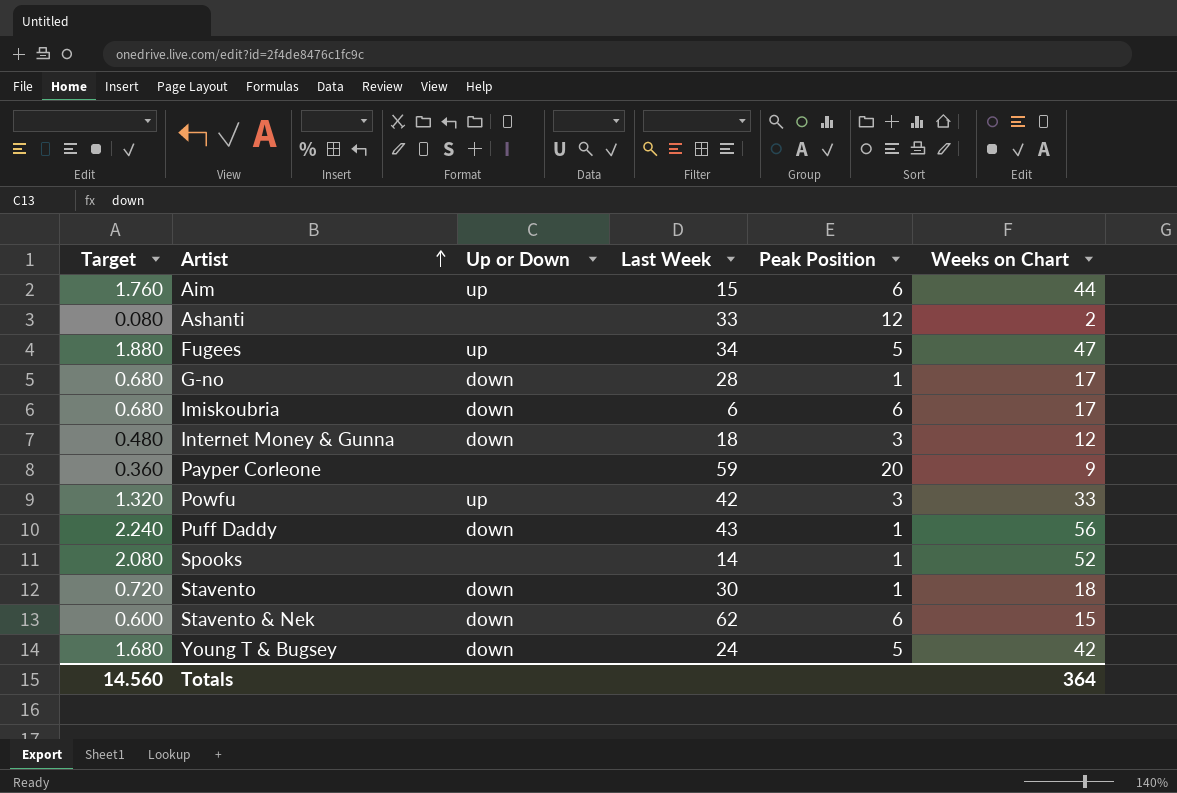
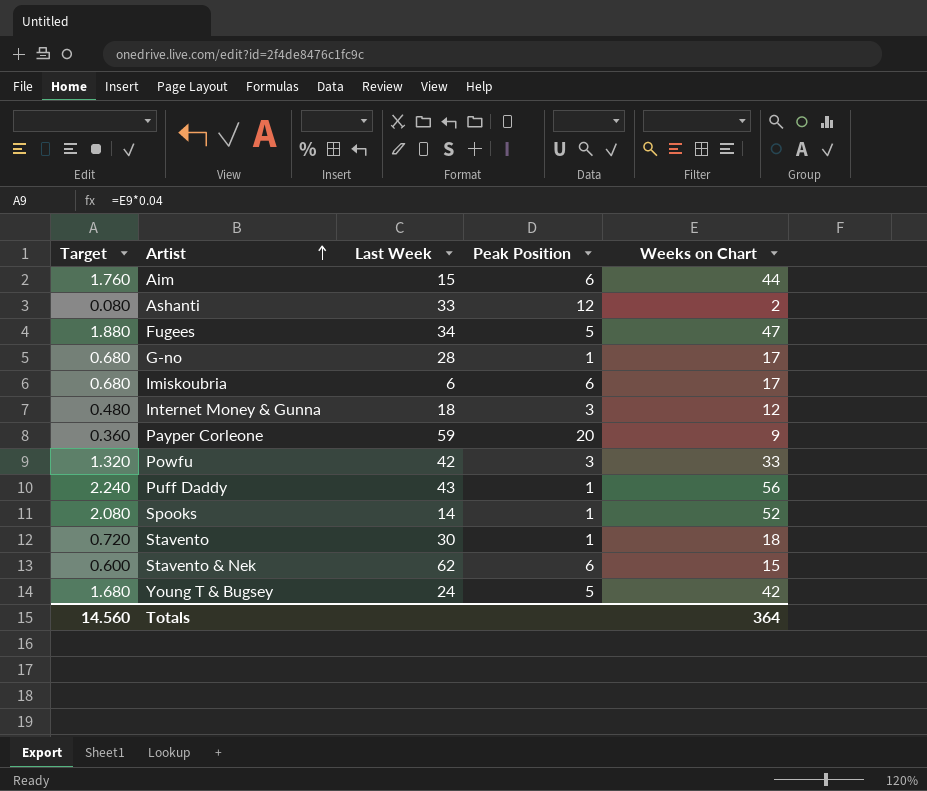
column Up or Down | position: 3 -> none

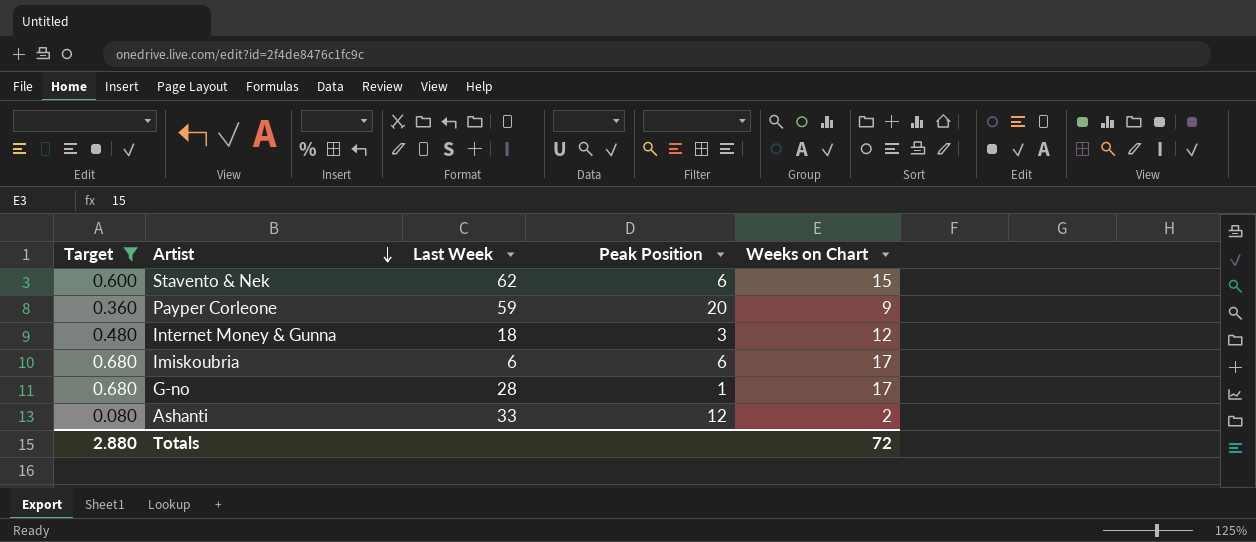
filter: none -> Target <= 0.680
row order: Artist ascending -> Artist descending
Totals | Target: 14.560 -> 2.880
Totals | Weeks on Chart: 364 -> 72

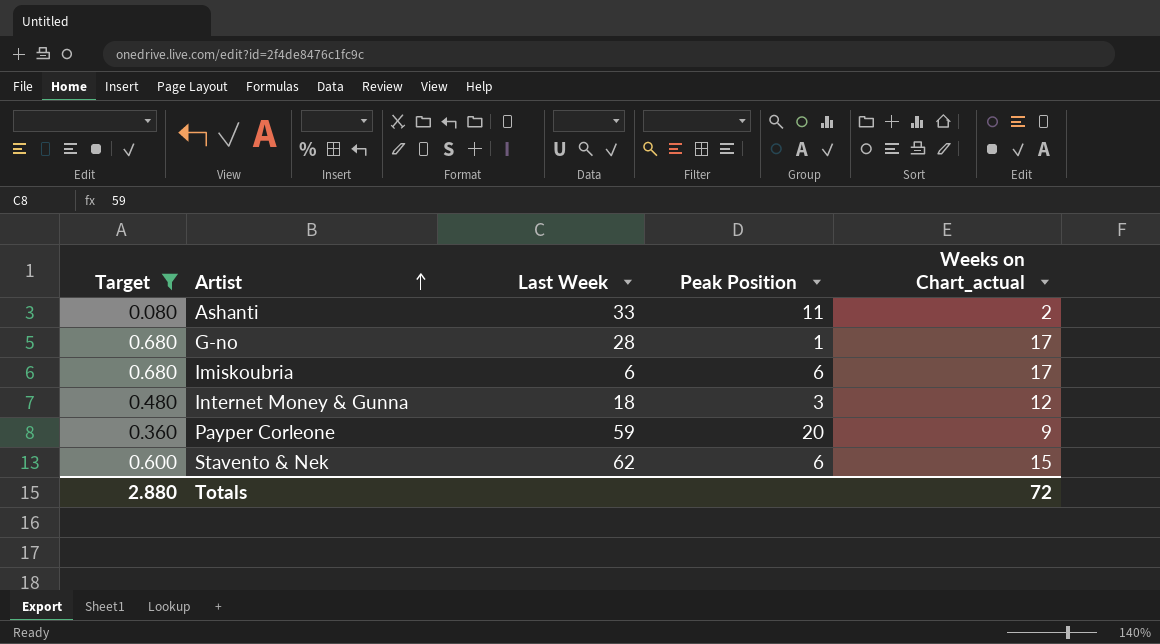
row order: Artist descending -> Artist ascending
column name: Weeks on Chart -> Weeks on Chart_actual
Ashanti | Peak Position: 12 -> 11

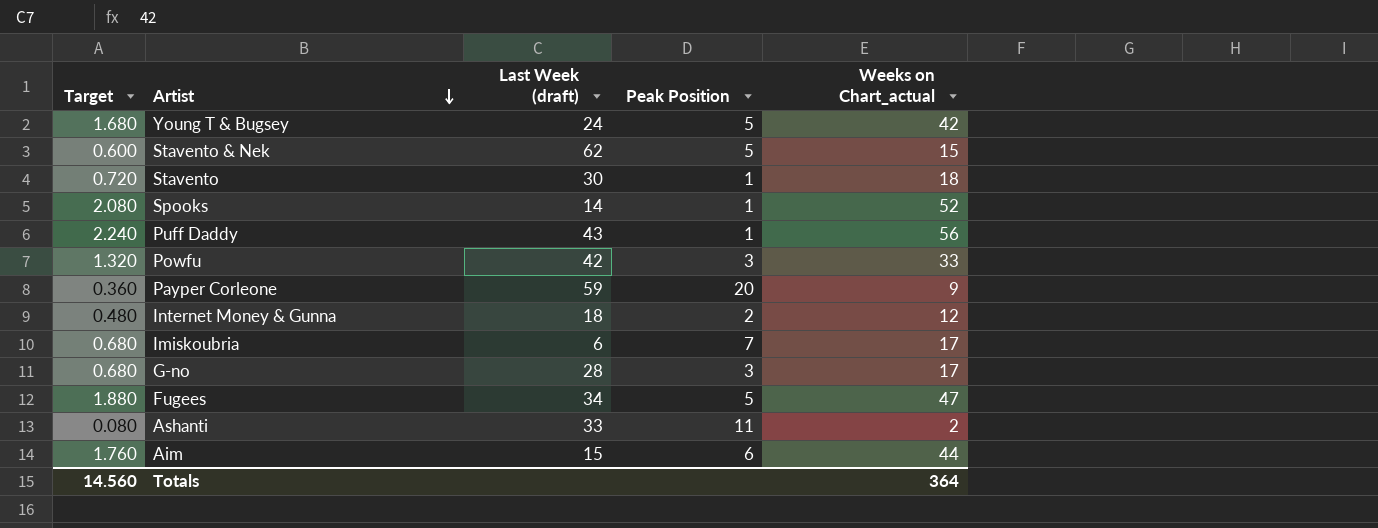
filter: Target <= 0.680 -> none
row order: Artist ascending -> Artist descending
column name: Last Week -> Last Week (draft)
Stavento & Nek | Peak Position: 6 -> 5
Internet Money & Gunna | Peak Position: 3 -> 2
Imiskoubria | Peak Position: 6 -> 7
G-no | Peak Position: 1 -> 3
Totals | Target: 2.880 -> 14.560
Totals | Weeks on Chart_actual: 72 -> 364

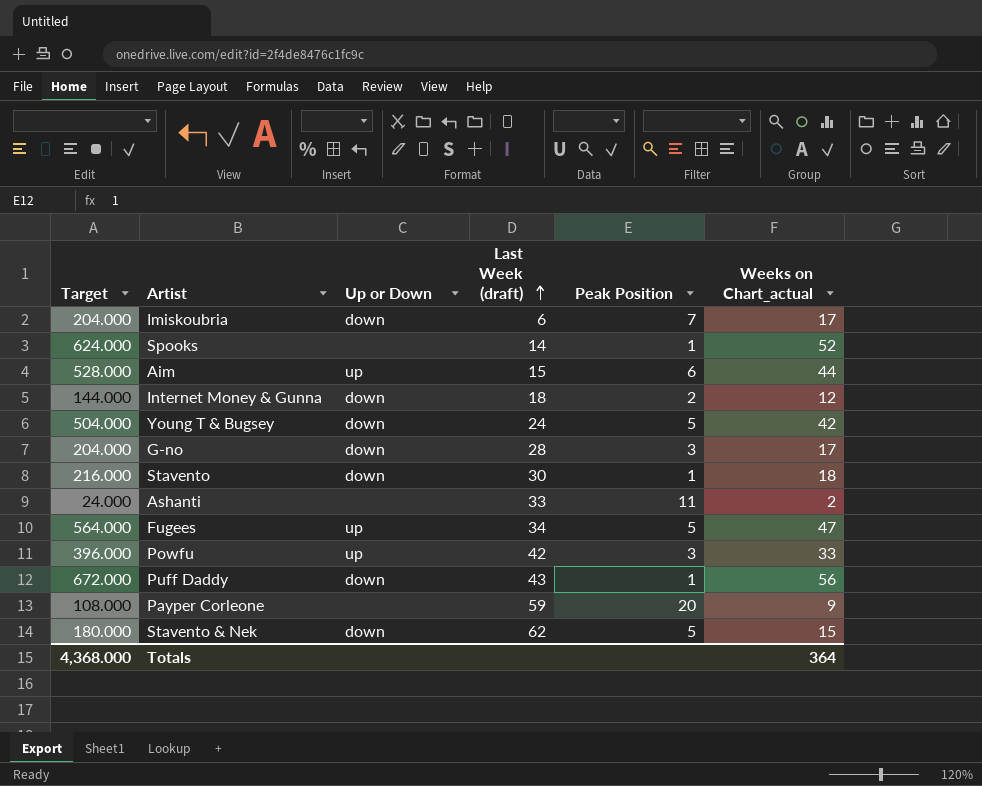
row order: Artist descending -> Last Week (draft) ascending
column Target | formula: [Weeks on Chart_actual] * 0.04 -> [Weeks on Chart_actual] * 12
column Up or Down | position: none -> 3
Totals | Target: 14.560 -> 4,368.000

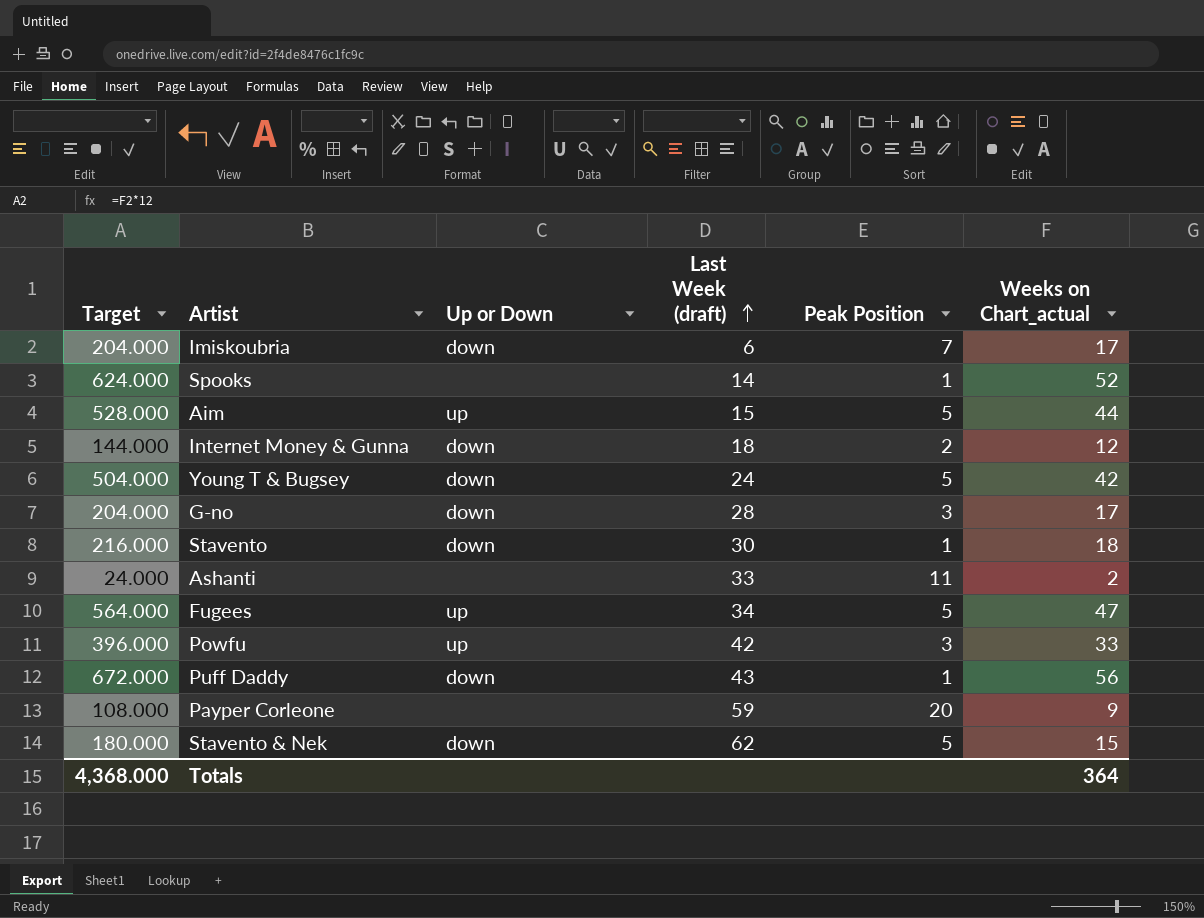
Aim | Peak Position: 6 -> 5

